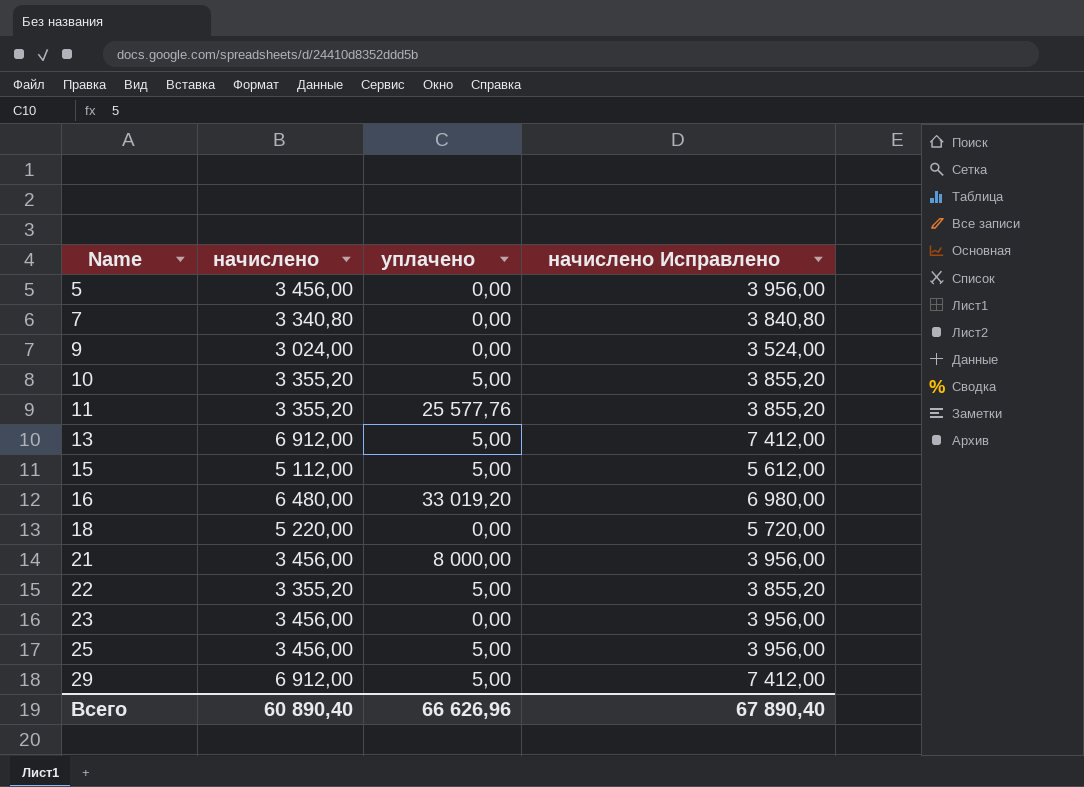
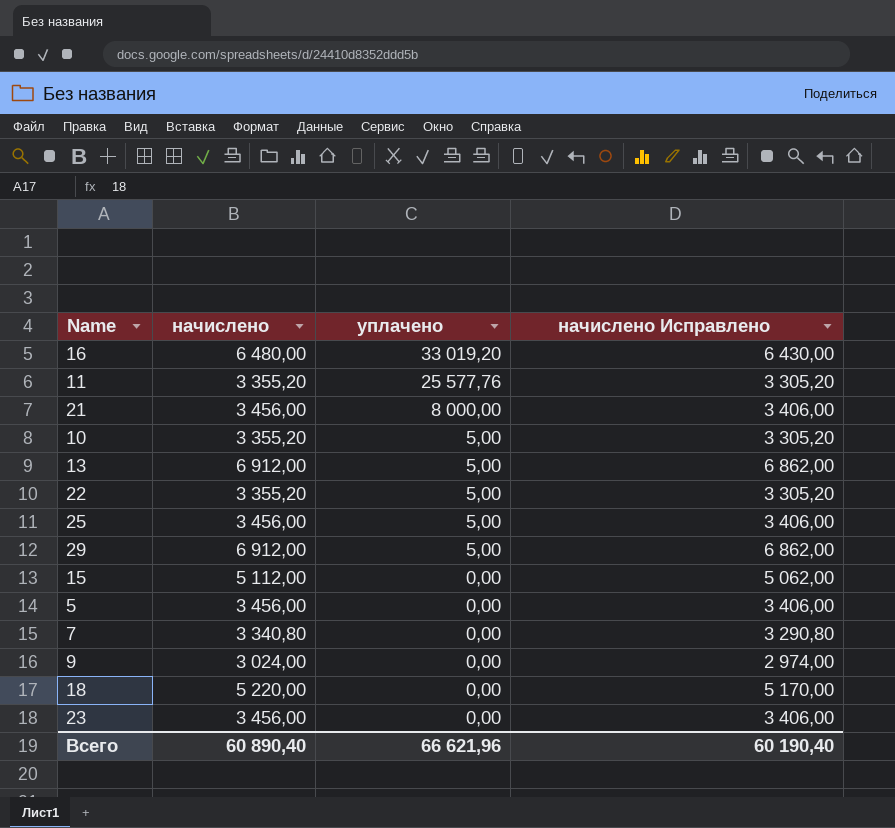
row order: Name ascending -> уплачено descending
column начислено Исправлено | formula: [начислено] + 500 -> [начислено] - 50
15 | уплачено: 5,00 -> 0,00
Всего | уплачено: 66 626,96 -> 66 621,96
Всего | начислено Исправлено: 67 890,40 -> 60 190,40

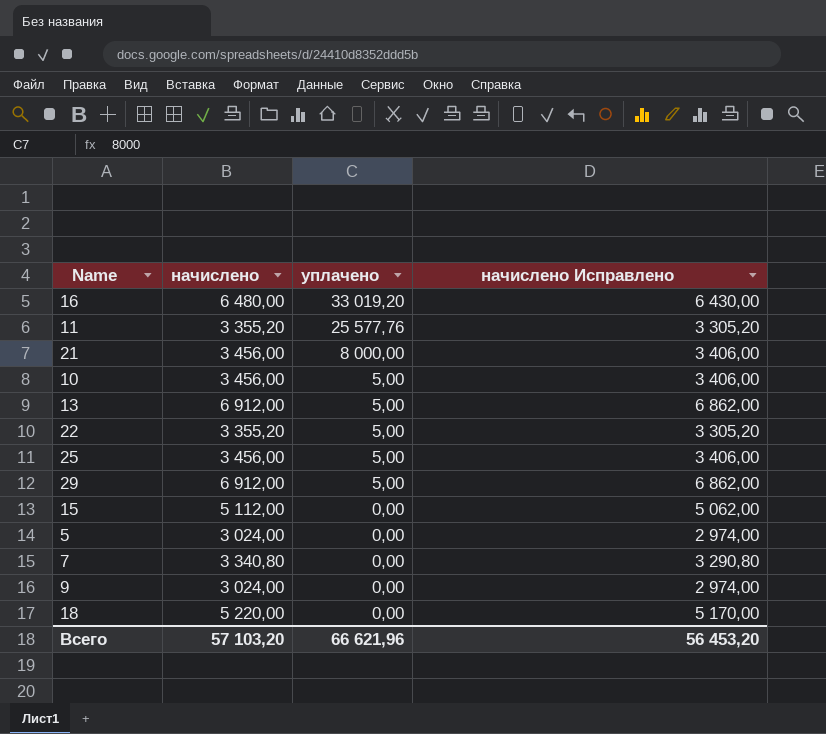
row 23: 3 456,00 | 0,00 | 3 406,00 -> none
10 | начислено: 3 355,20 -> 3 456,00
10 | начислено Исправлено: 3 305,20 -> 3 406,00
5 | начислено: 3 456,00 -> 3 024,00
5 | начислено Исправлено: 3 406,00 -> 2 974,00
Всего | начислено: 60 890,40 -> 57 103,20
Всего | начислено Исправлено: 60 190,40 -> 56 453,20

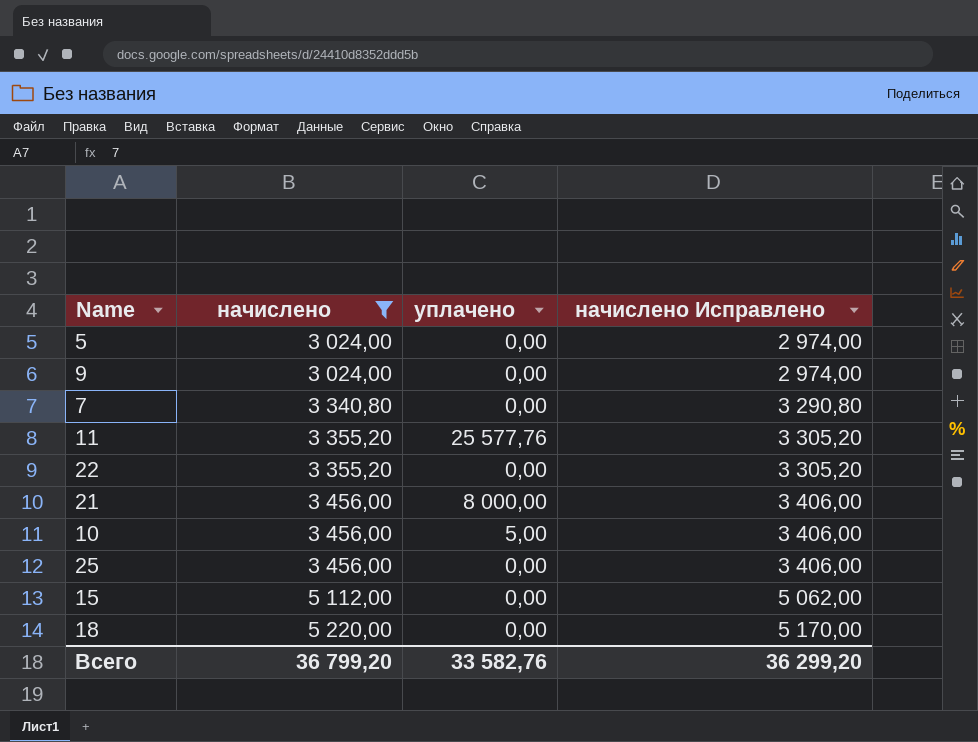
filter: none -> начислено <= 5 220,00
row order: уплачено descending -> начислено ascending
22 | уплачено: 5,00 -> 0,00
25 | уплачено: 5,00 -> 0,00
Всего | начислено: 57 103,20 -> 36 799,20
Всего | уплачено: 66 621,96 -> 33 582,76
Всего | начислено Исправлено: 56 453,20 -> 36 299,20

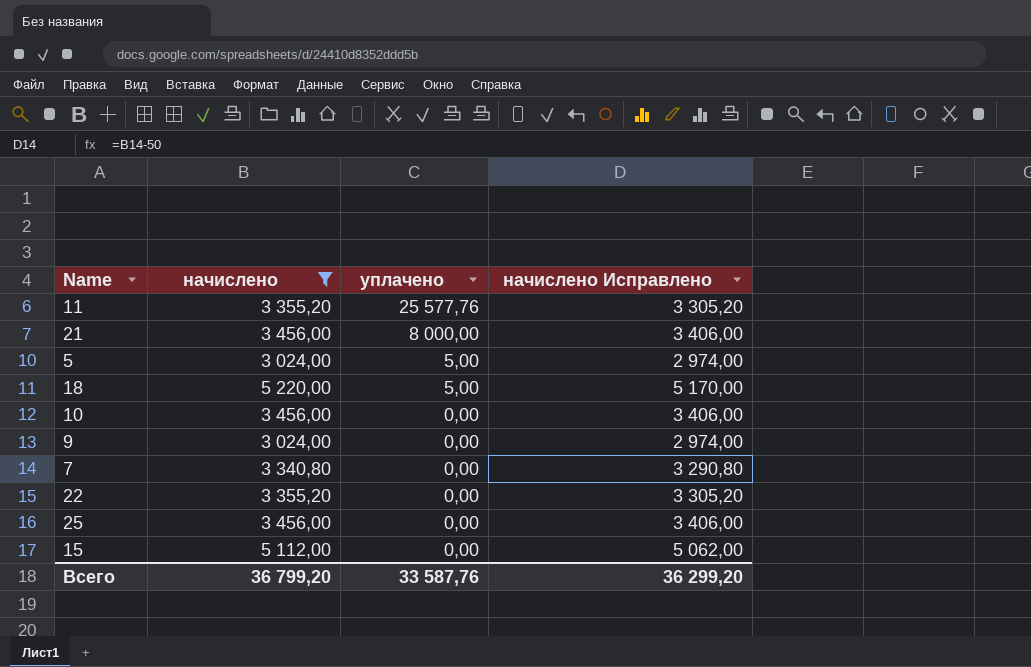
row order: начислено ascending -> уплачено descending
5 | уплачено: 0,00 -> 5,00
18 | уплачено: 0,00 -> 5,00
10 | уплачено: 5,00 -> 0,00
Всего | уплачено: 33 582,76 -> 33 587,76

